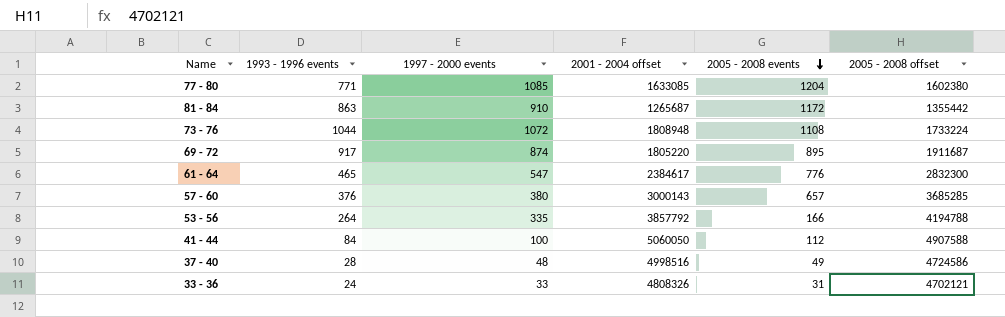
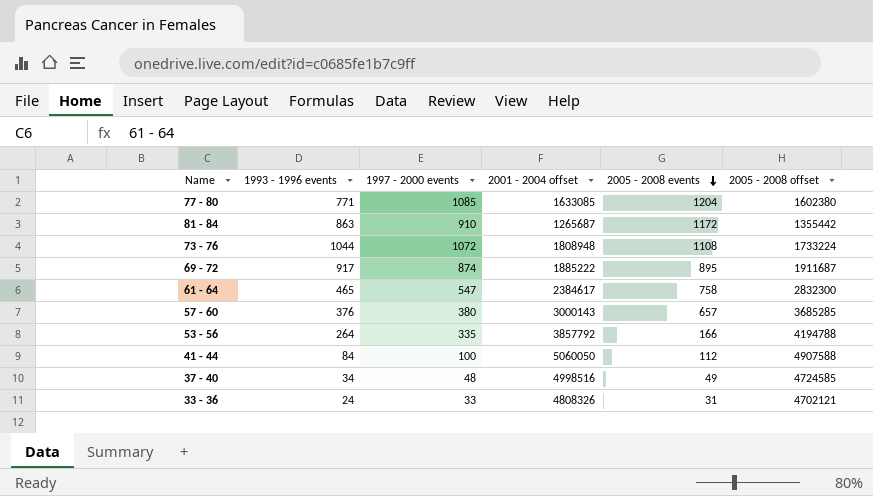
69 - 72 | 2001 - 2004 offset: 1805220 -> 1885222
61 - 64 | 2005 - 2008 events: 776 -> 758
37 - 40 | 1993 - 1996 events: 28 -> 34
37 - 40 | 2005 - 2008 offset: 4724586 -> 4724585

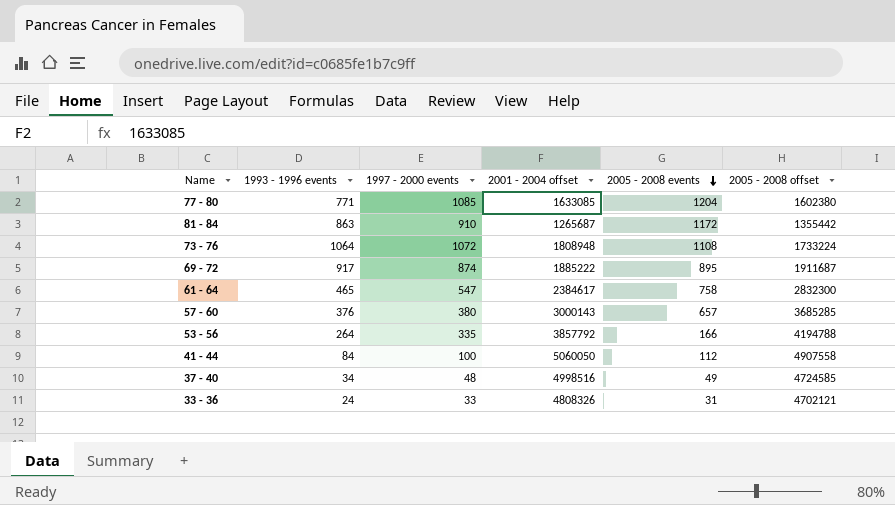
73 - 76 | 1993 - 1996 events: 1044 -> 1064
41 - 44 | 2005 - 2008 offset: 4907588 -> 4907558

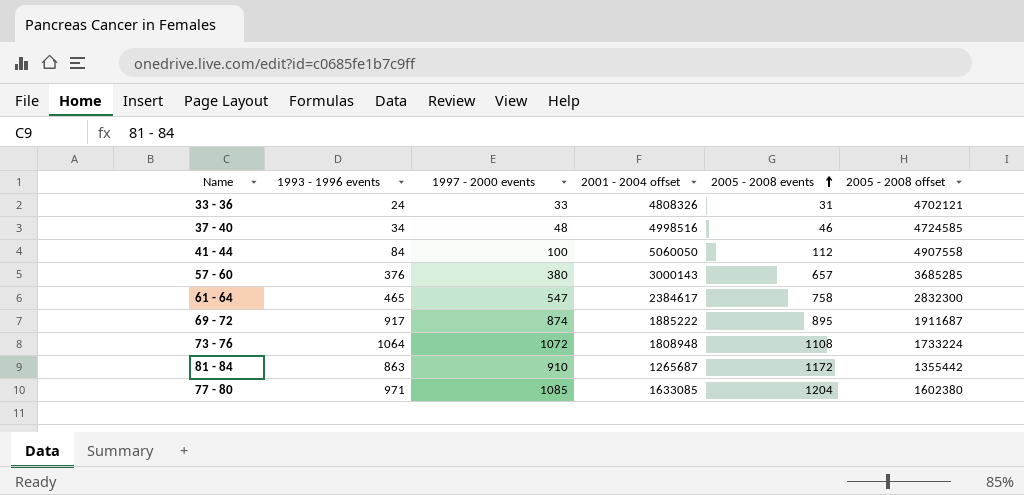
row order: 2005 - 2008 events descending -> 2005 - 2008 events ascending
row 53 - 56: 264 | 335 | 3857792 | 166 | 4194788 -> none
37 - 40 | 2005 - 2008 events: 49 -> 46
77 - 80 | 1993 - 1996 events: 771 -> 971

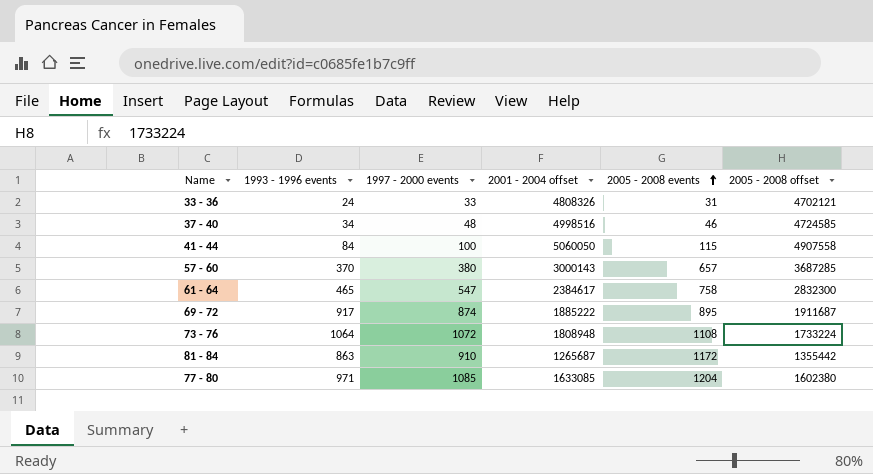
41 - 44 | 2005 - 2008 events: 112 -> 115
57 - 60 | 1993 - 1996 events: 376 -> 370
57 - 60 | 2005 - 2008 offset: 3685285 -> 3687285

